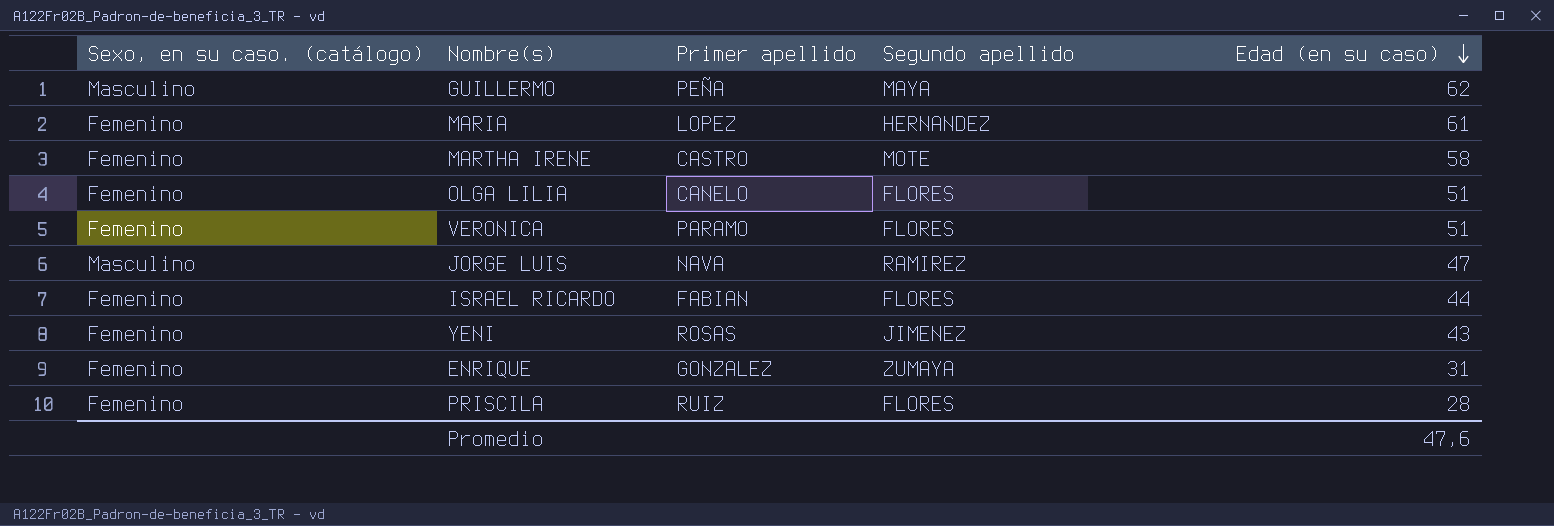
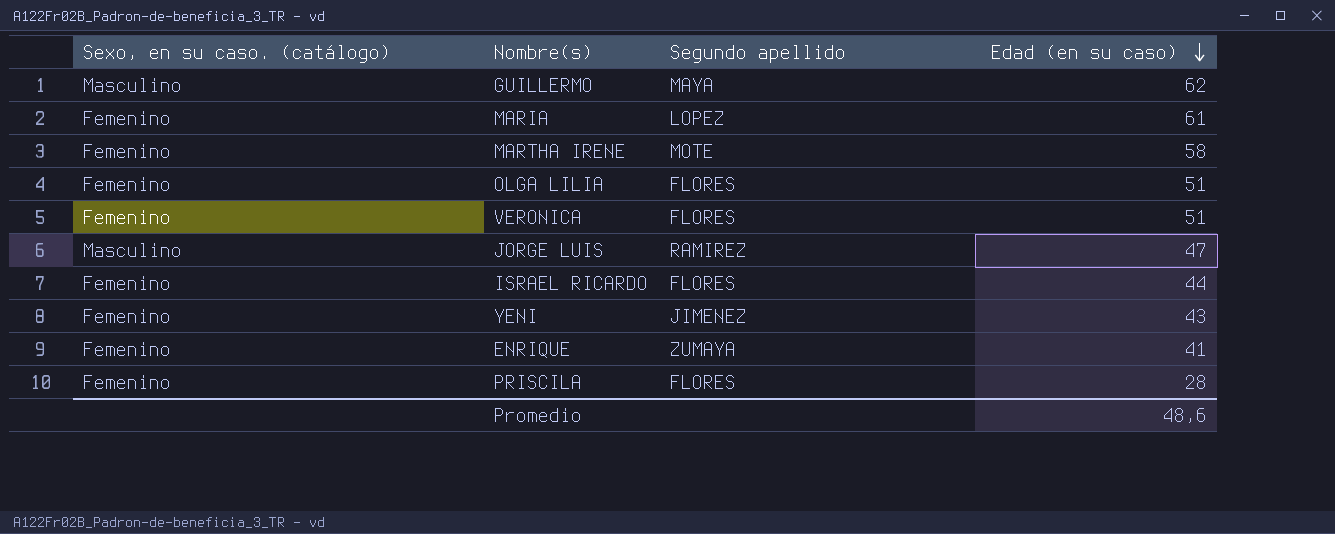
column Primer apellido | position: 3 -> none
MARIA | Segundo apellido: HERNANDEZ -> LOPEZ
ENRIQUE | Edad (en su caso): 31 -> 41
Promedio | Edad (en su caso): 47,6 -> 48,6

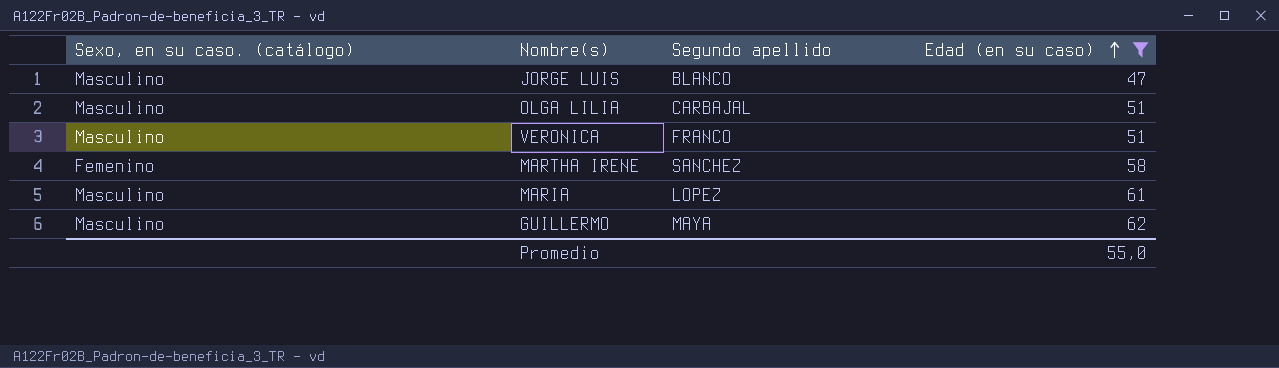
filter: none -> Edad (en su caso) >= 47
row order: Edad (en su caso) descending -> Edad (en su caso) ascending
JORGE LUIS | Segundo apellido: RAMIREZ -> BLANCO
OLGA LILIA | Sexo, en su caso. (catálogo): Femenino -> Masculino
OLGA LILIA | Segundo apellido: FLORES -> CARBAJAL
VERONICA | Sexo, en su caso. (catálogo): Femenino -> Masculino
VERONICA | Segundo apellido: FLORES -> FRANCO
MARTHA IRENE | Segundo apellido: MOTE -> SANCHEZ
MARIA | Sexo, en su caso. (catálogo): Femenino -> Masculino
Promedio | Edad (en su caso): 48,6 -> 55,0

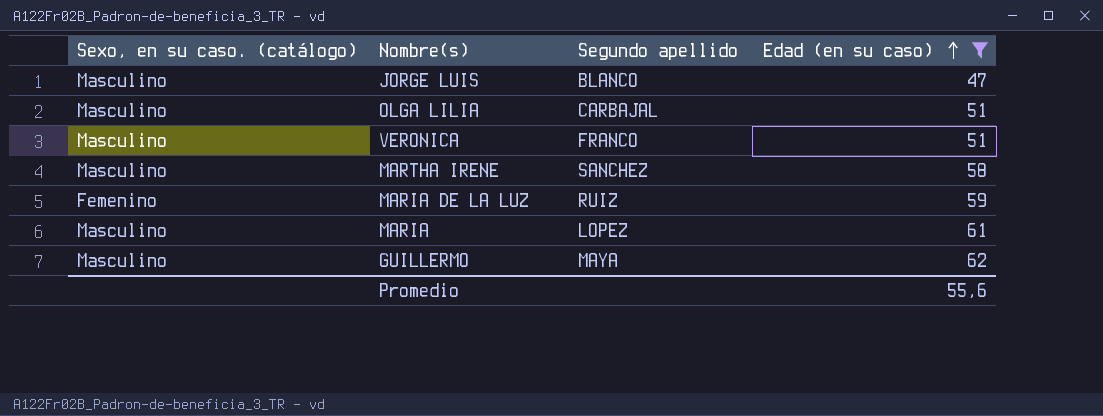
MARTHA IRENE | Sexo, en su caso. (catálogo): Femenino -> Masculino
row MARIA DE LA LUZ: none -> Femenino | RUIZ | 59
Promedio | Edad (en su caso): 55,0 -> 55,6

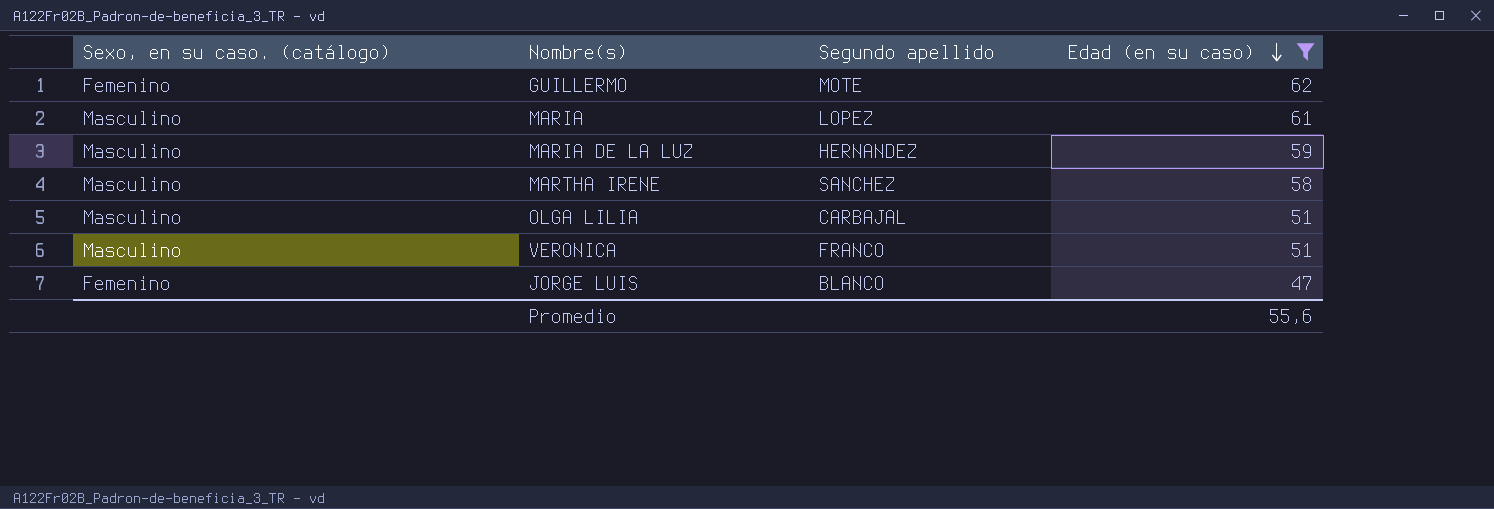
row order: Edad (en su caso) ascending -> Edad (en su caso) descending
GUILLERMO | Sexo, en su caso. (catálogo): Masculino -> Femenino
GUILLERMO | Segundo apellido: MAYA -> MOTE
MARIA DE LA LUZ | Sexo, en su caso. (catálogo): Femenino -> Masculino
MARIA DE LA LUZ | Segundo apellido: RUIZ -> HERNANDEZ
JORGE LUIS | Sexo, en su caso. (catálogo): Masculino -> Femenino

